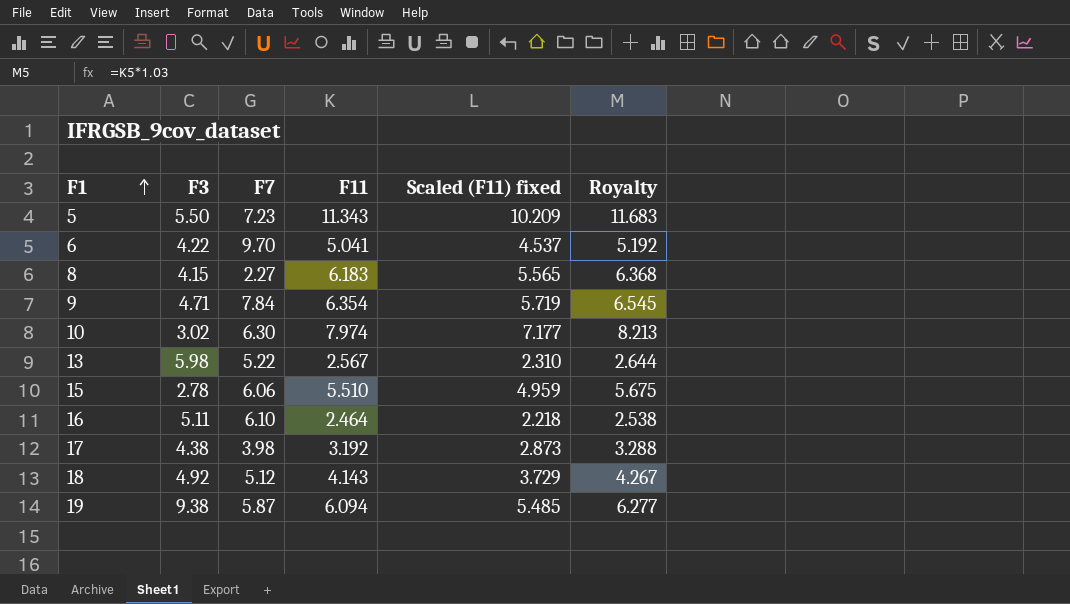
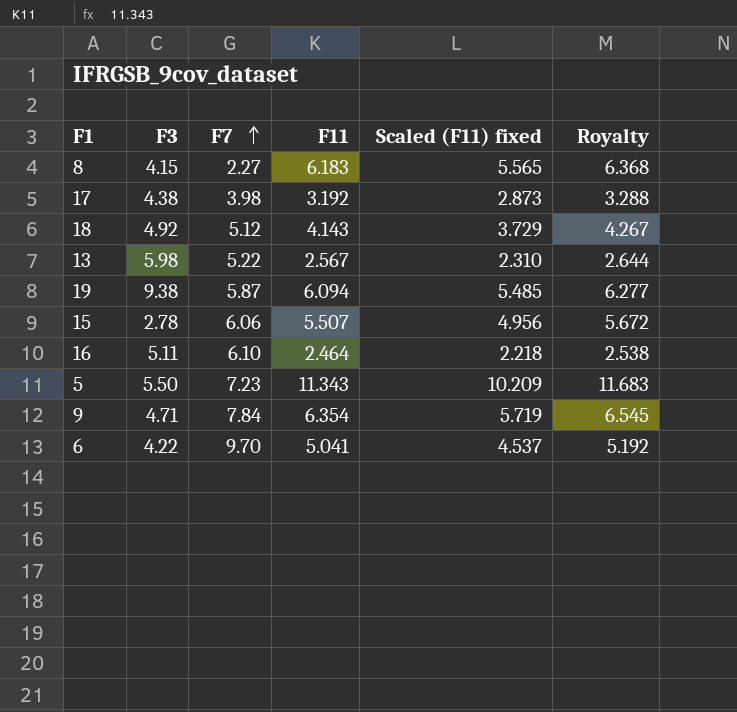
row order: F1 ascending -> F7 ascending
row 10: 3.02 | 6.30 | 7.974 | 7.177 | 8.213 -> none
15 | F11: 5.510 -> 5.507
15 | Scaled (F11) fixed: 4.959 -> 4.956
15 | Royalty: 5.675 -> 5.672

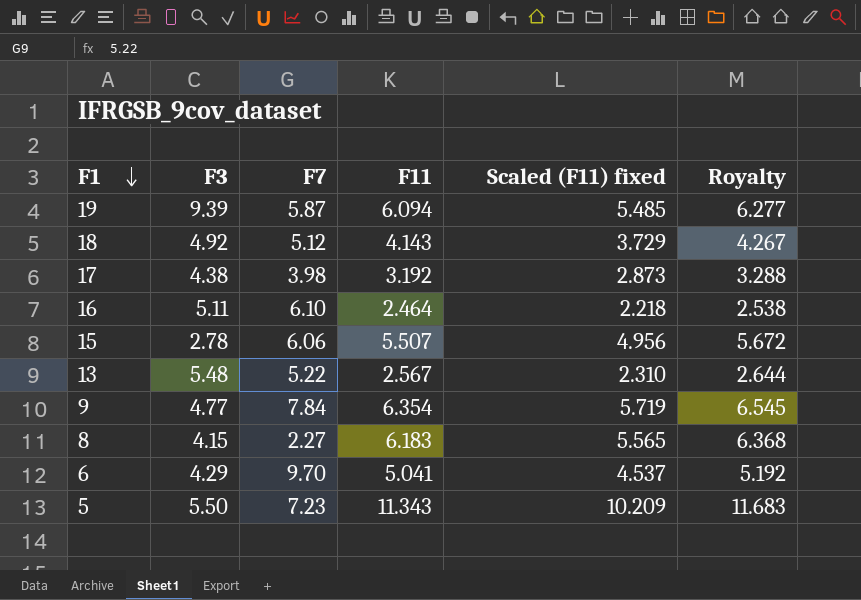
row order: F7 ascending -> F1 descending
19 | F3: 9.38 -> 9.39
13 | F3: 5.98 -> 5.48
9 | F3: 4.71 -> 4.77
6 | F3: 4.22 -> 4.29

